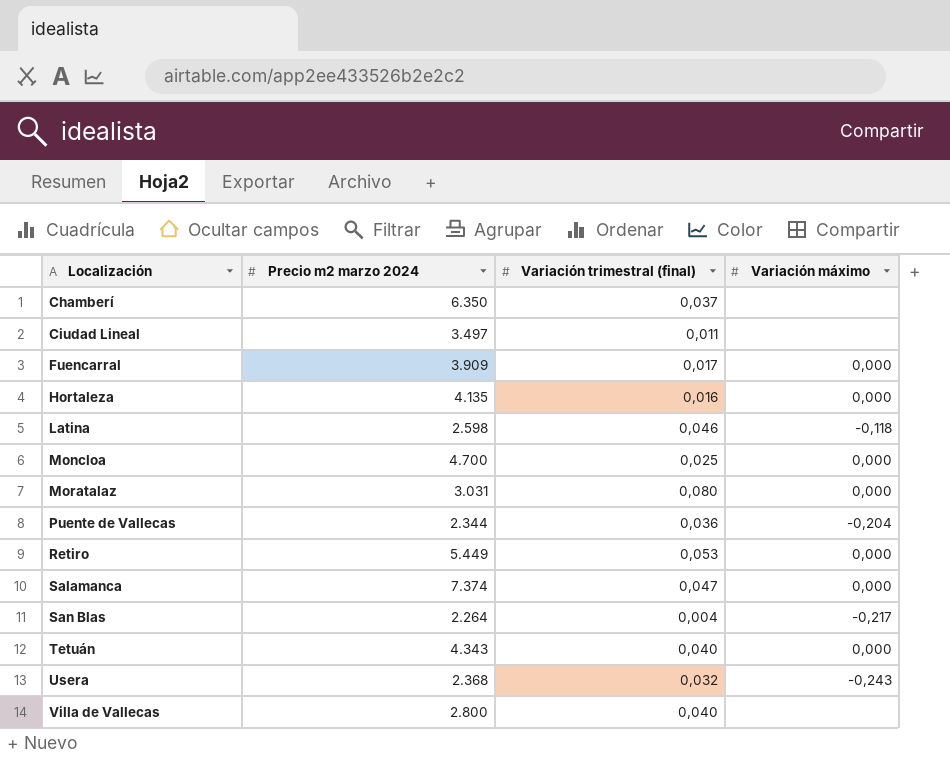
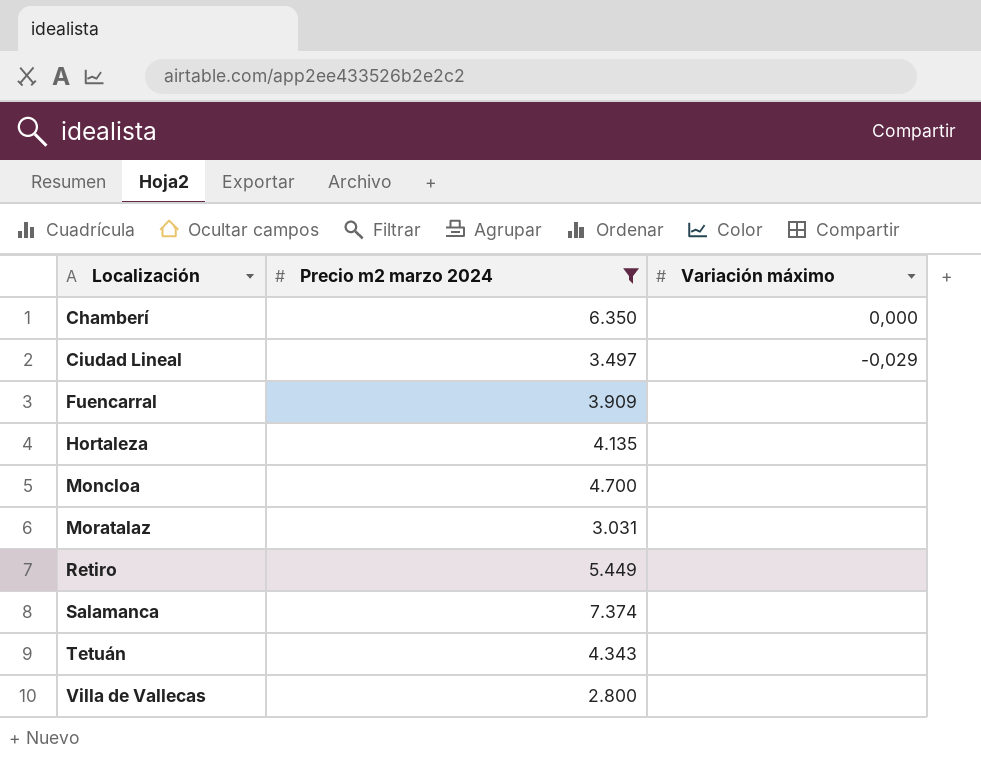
filter: none -> Precio m2 marzo 2024 >= 2.800
column Variación trimestral (final) | position: 3 -> none
Chamberí | Variación máximo: none -> 0,000
Ciudad Lineal | Variación máximo: none -> -0,029
Fuencarral | Variación máximo: 0,000 -> none
Hortaleza | Variación máximo: 0,000 -> none
Moncloa | Variación máximo: 0,000 -> none
Moratalaz | Variación máximo: 0,000 -> none
Retiro | Variación máximo: 0,000 -> none
Salamanca | Variación máximo: 0,000 -> none
Tetuán | Variación máximo: 0,000 -> none

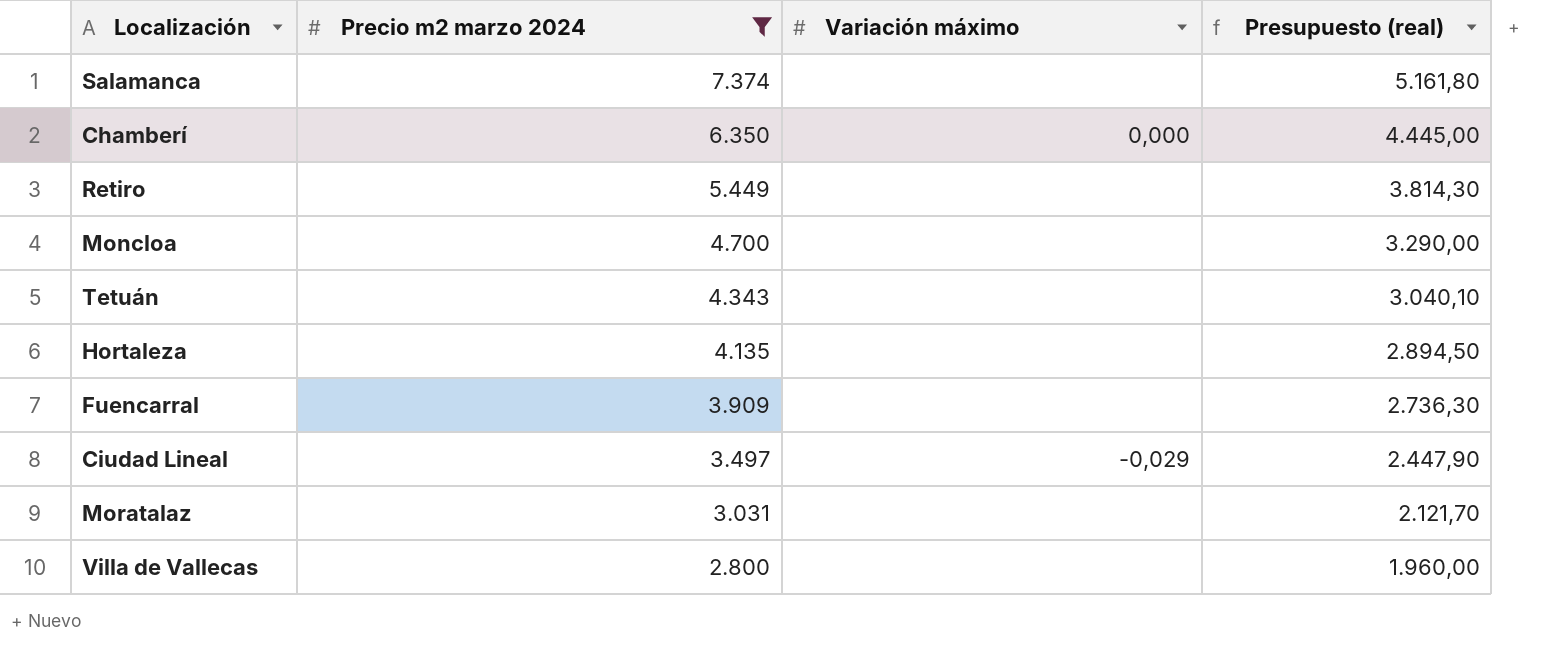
row order: Localización ascending -> Precio m2 marzo 2024 descending
column Presupuesto (real) | formula: none -> [Precio m2 marzo 2024] * 0,7

